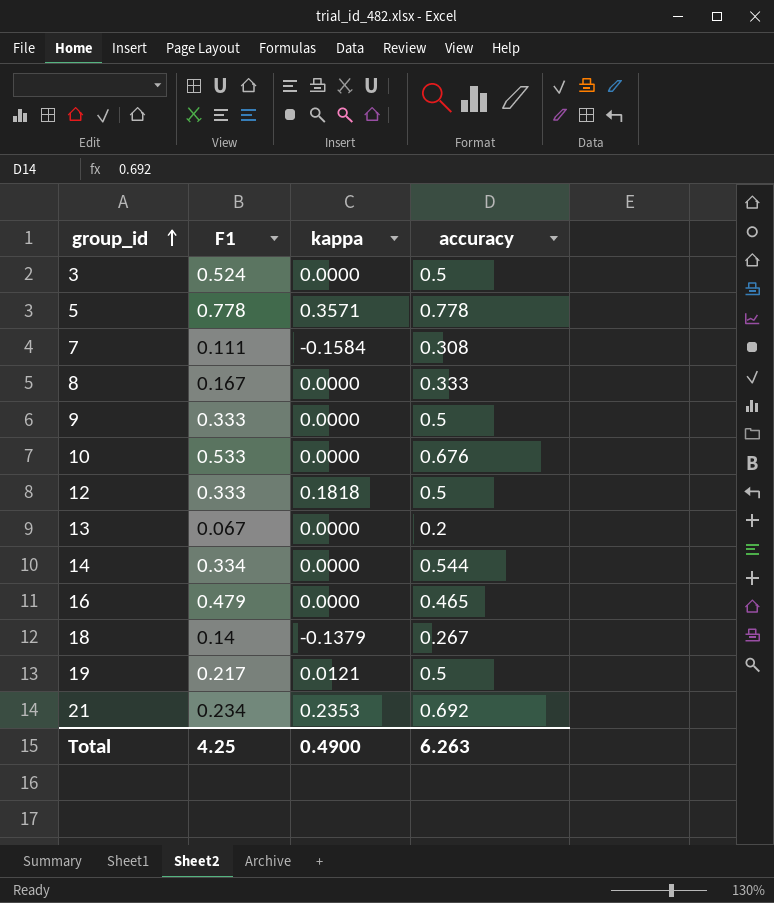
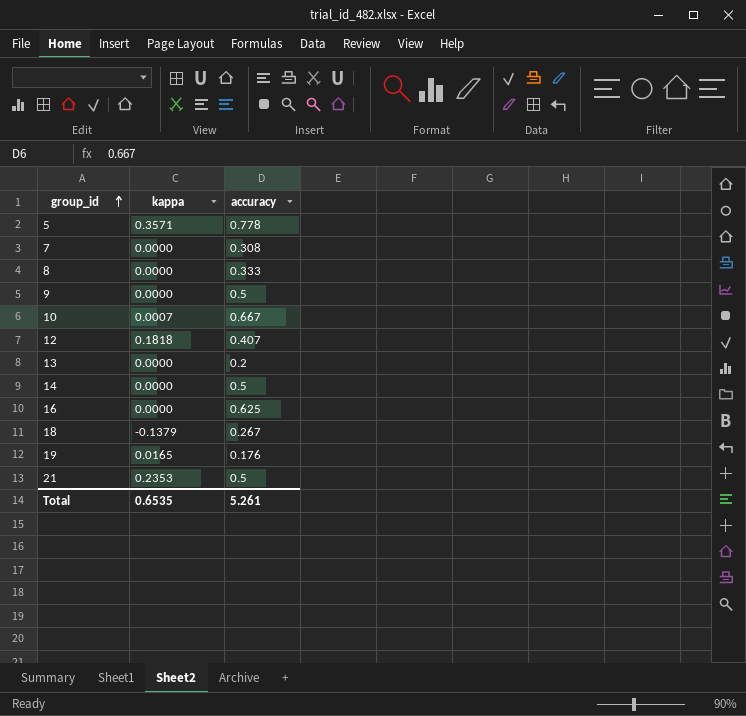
column F1 | position: 2 -> none
row 3: 0.524 | 0.0000 | 0.5 -> none
7 | kappa: -0.1584 -> 0.0000
10 | kappa: 0.0000 -> 0.0007
10 | accuracy: 0.676 -> 0.667
12 | accuracy: 0.5 -> 0.407
14 | accuracy: 0.544 -> 0.5
16 | accuracy: 0.465 -> 0.625
19 | kappa: 0.0121 -> 0.0165
19 | accuracy: 0.5 -> 0.176
21 | accuracy: 0.692 -> 0.5
Total | kappa: 0.4900 -> 0.6535
Total | accuracy: 6.263 -> 5.261

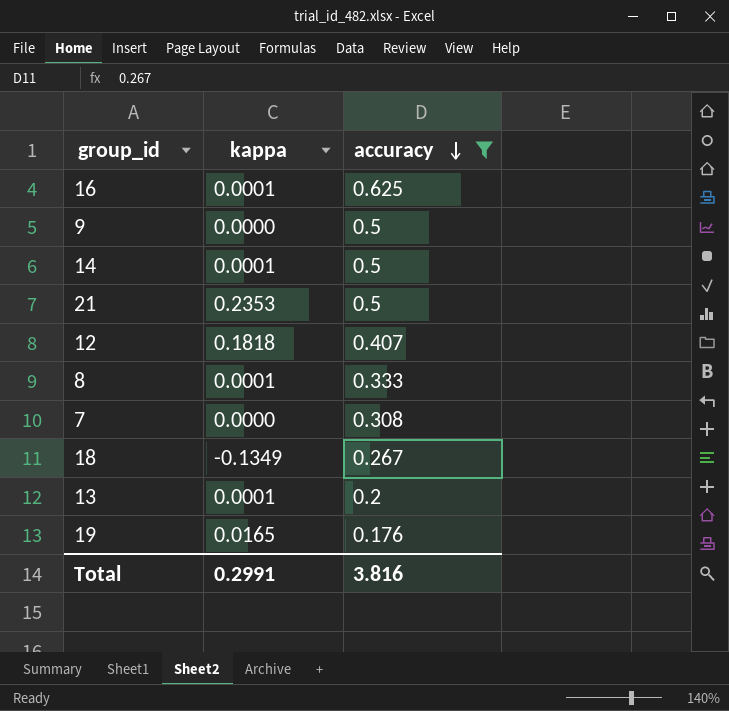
filter: none -> accuracy <= 0.625
row order: group_id ascending -> accuracy descending
16 | kappa: 0.0000 -> 0.0001
14 | kappa: 0.0000 -> 0.0001
8 | kappa: 0.0000 -> 0.0001
18 | kappa: -0.1379 -> -0.1349
13 | kappa: 0.0000 -> 0.0001
Total | kappa: 0.6535 -> 0.2991
Total | accuracy: 5.261 -> 3.816

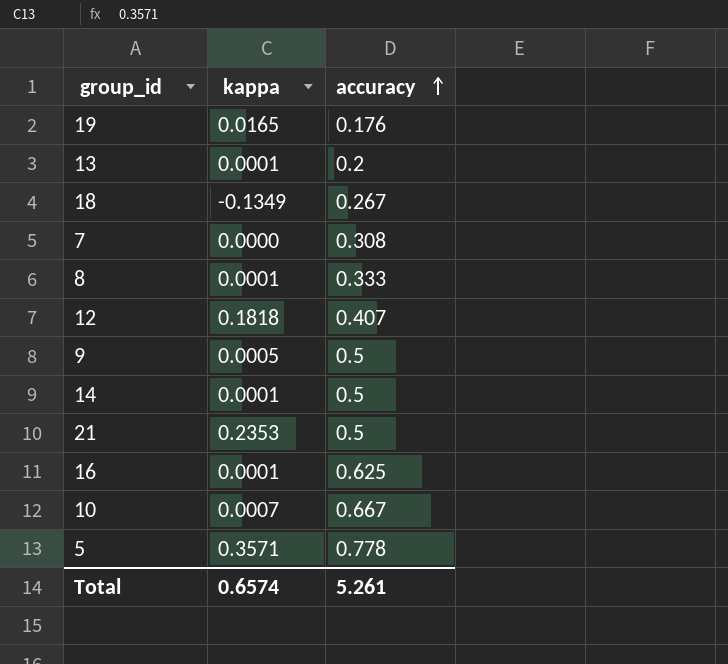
filter: accuracy <= 0.625 -> none
row order: accuracy descending -> accuracy ascending
9 | kappa: 0.0000 -> 0.0005
Total | kappa: 0.2991 -> 0.6574
Total | accuracy: 3.816 -> 5.261

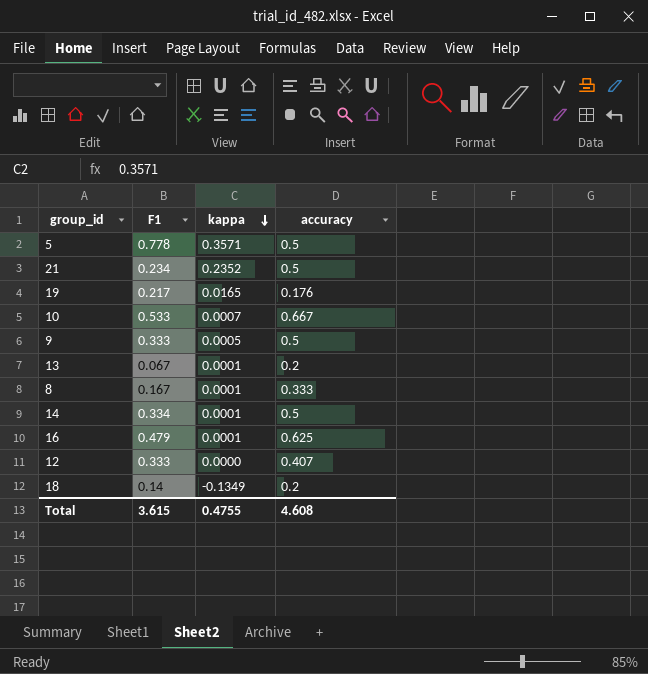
row order: accuracy ascending -> kappa descending
column F1 | position: none -> 2
row 7: 0.0000 | 0.308 -> none
5 | accuracy: 0.778 -> 0.5
21 | kappa: 0.2353 -> 0.2352
12 | kappa: 0.1818 -> 0.0000
18 | accuracy: 0.267 -> 0.2
Total | kappa: 0.6574 -> 0.4755
Total | accuracy: 5.261 -> 4.608

